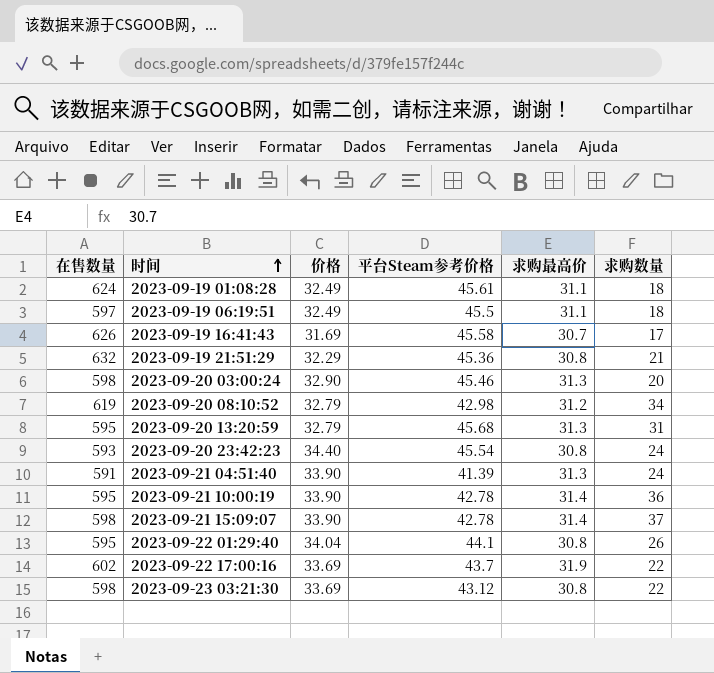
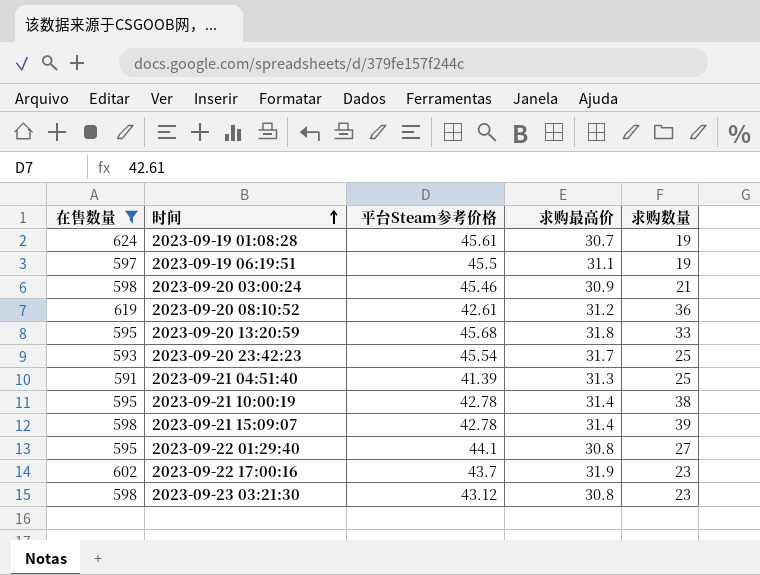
filter: none -> 在售数量 <= 624
column 价格 | position: 3 -> none
2023-09-19 01:08:28 | 求购最高价: 31.1 -> 30.7
2023-09-19 01:08:28 | 求购数量: 18 -> 19
2023-09-19 06:19:51 | 求购数量: 18 -> 19
2023-09-20 03:00:24 | 求购最高价: 31.3 -> 30.9
2023-09-20 03:00:24 | 求购数量: 20 -> 21
2023-09-20 08:10:52 | 平台Steam参考价格: 42.98 -> 42.61
2023-09-20 08:10:52 | 求购数量: 34 -> 36
2023-09-20 13:20:59 | 求购最高价: 31.3 -> 31.8
2023-09-20 13:20:59 | 求购数量: 31 -> 33
2023-09-20 23:42:23 | 求购最高价: 30.8 -> 31.7
2023-09-20 23:42:23 | 求购数量: 24 -> 25
2023-09-21 04:51:40 | 求购数量: 24 -> 25
2023-09-21 10:00:19 | 求购数量: 36 -> 38
2023-09-21 15:09:07 | 求购数量: 37 -> 39
2023-09-22 01:29:40 | 求购数量: 26 -> 27
2023-09-22 17:00:16 | 求购数量: 22 -> 23
2023-09-23 03:21:30 | 求购数量: 22 -> 23

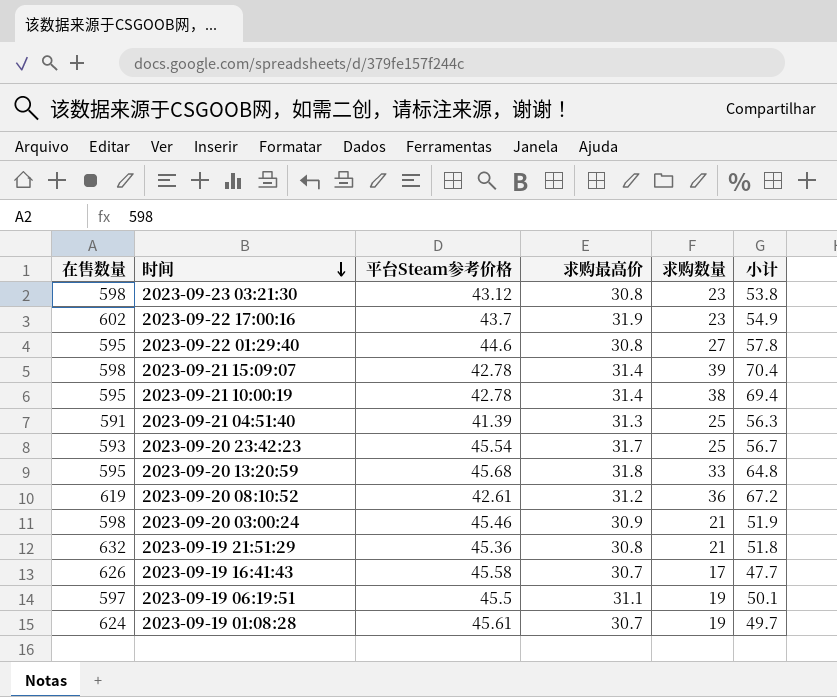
filter: 在售数量 <= 624 -> none
row order: 时间 ascending -> 时间 descending
column 小计 | formula: none -> [求购最高价] + [求购数量]
2023-09-22 01:29:40 | 平台Steam参考价格: 44.1 -> 44.6

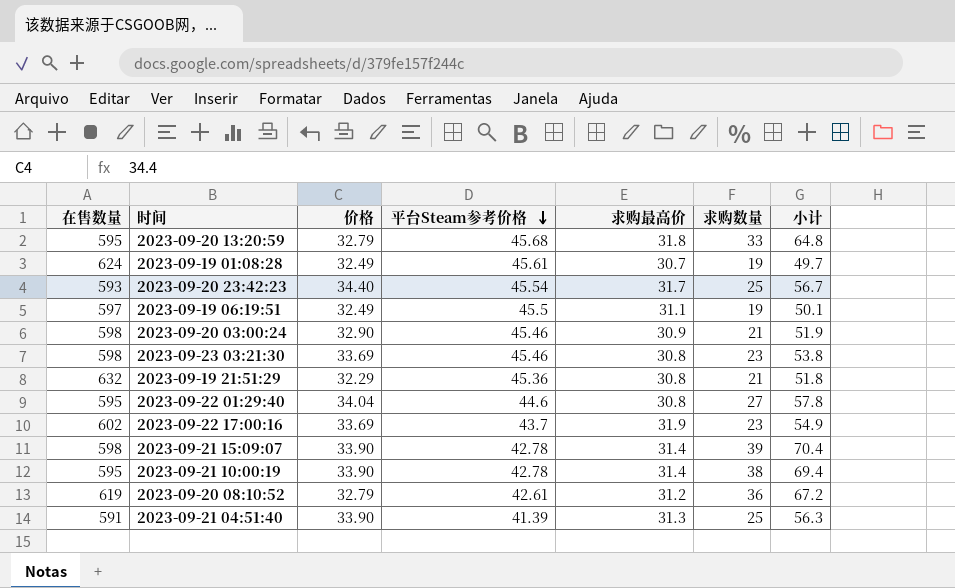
row order: 时间 descending -> 平台Steam参考价格 descending
column 价格 | position: none -> 3
row 2023-09-19 16:41:43: 626 | 45.58 | 30.7 | 17 | 47.7 -> none
2023-09-23 03:21:30 | 平台Steam参考价格: 43.12 -> 45.46

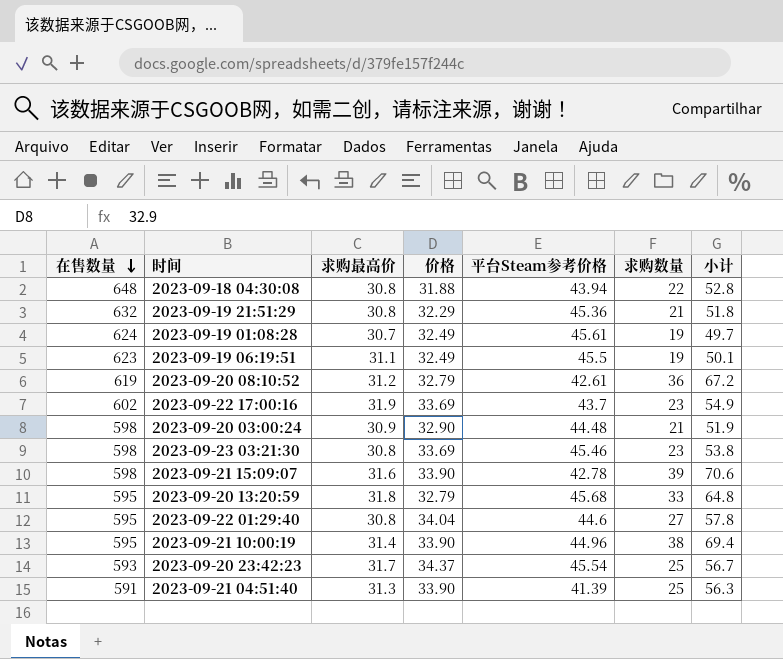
row order: 平台Steam参考价格 descending -> 在售数量 descending
column 求购最高价 | position: 5 -> 3
row 2023-09-18 04:30:08: none -> 648 | 30.8 | 31.88 | 43.94 | 22 | 52.8
2023-09-19 06:19:51 | 在售数量: 597 -> 623
2023-09-20 03:00:24 | 平台Steam参考价格: 45.46 -> 44.48
2023-09-21 15:09:07 | 求购最高价: 31.4 -> 31.6
2023-09-21 15:09:07 | 小计: 70.4 -> 70.6
2023-09-21 10:00:19 | 平台Steam参考价格: 42.78 -> 44.96
2023-09-20 23:42:23 | 价格: 34.40 -> 34.37

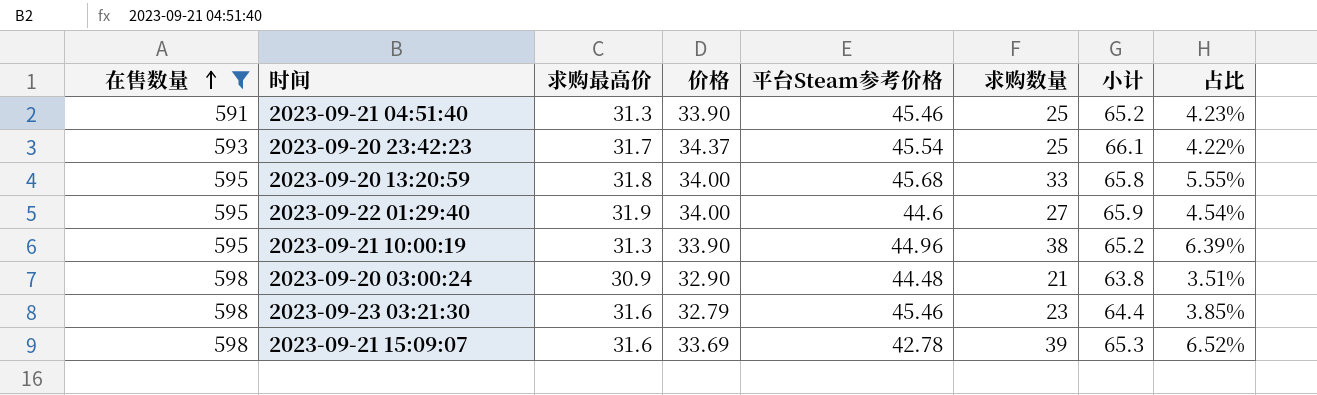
filter: none -> 在售数量 <= 598
row order: 在售数量 descending -> 在售数量 ascending
column 小计 | formula: [求购最高价] + [求购数量] -> [求购最高价] + [价格]
column 占比 | formula: none -> [求购数量] / [在售数量]
2023-09-21 04:51:40 | 平台Steam参考价格: 41.39 -> 45.46
2023-09-20 13:20:59 | 价格: 32.79 -> 34.00
2023-09-22 01:29:40 | 求购最高价: 30.8 -> 31.9
2023-09-22 01:29:40 | 价格: 34.04 -> 34.00
2023-09-21 10:00:19 | 求购最高价: 31.4 -> 31.3
2023-09-23 03:21:30 | 求购最高价: 30.8 -> 31.6
2023-09-23 03:21:30 | 价格: 33.69 -> 32.79
2023-09-21 15:09:07 | 价格: 33.90 -> 33.69

